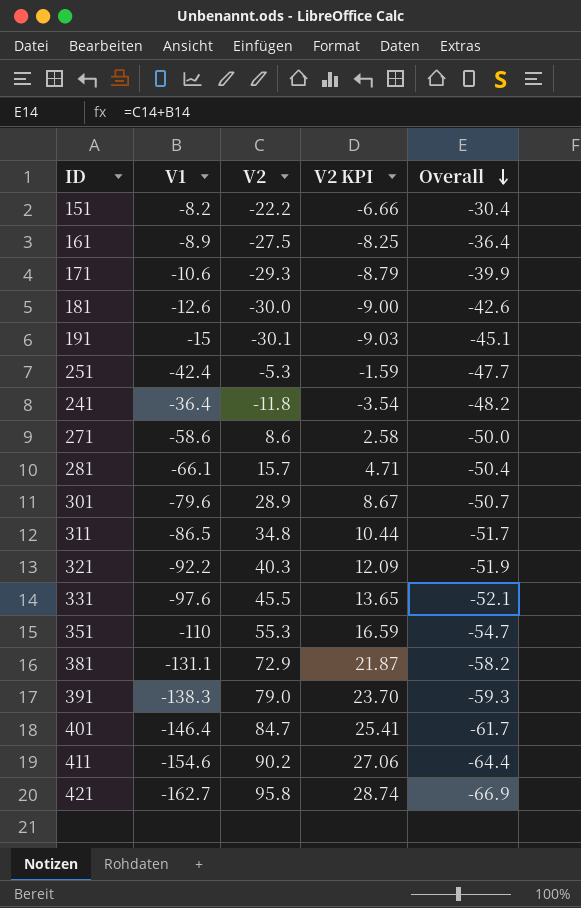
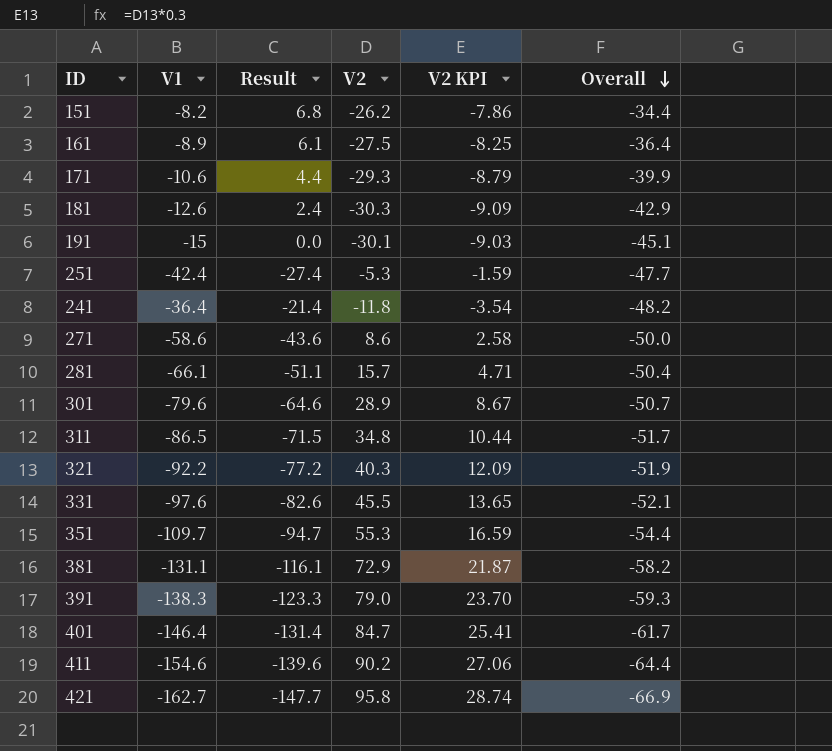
column Result | formula: none -> [V1] + 15
151 | V2: -22.2 -> -26.2
151 | V2 KPI: -6.66 -> -7.86
151 | Overall: -30.4 -> -34.4
181 | V2: -30.0 -> -30.3
181 | V2 KPI: -9.00 -> -9.09
181 | Overall: -42.6 -> -42.9
351 | V1: -110 -> -109.7
351 | Overall: -54.7 -> -54.4

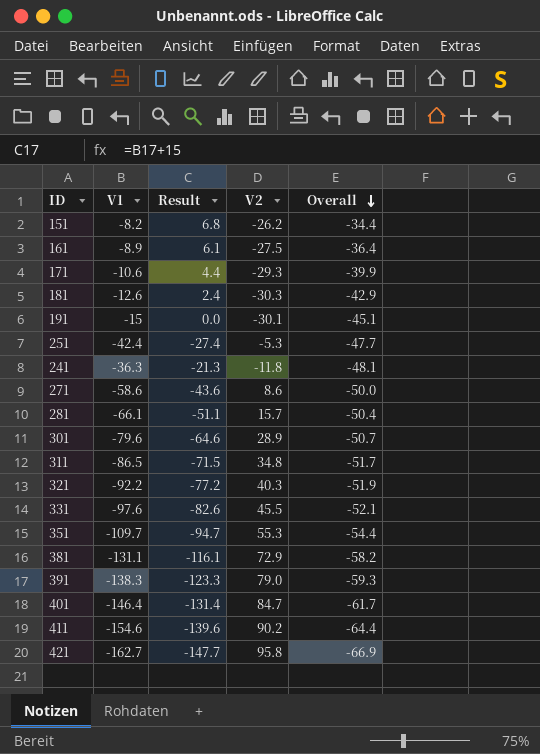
column V2 KPI | formula: [V2] * 0.3 -> none
241 | V1: -36.4 -> -36.3
241 | Result: -21.4 -> -21.3
241 | Overall: -48.2 -> -48.1

